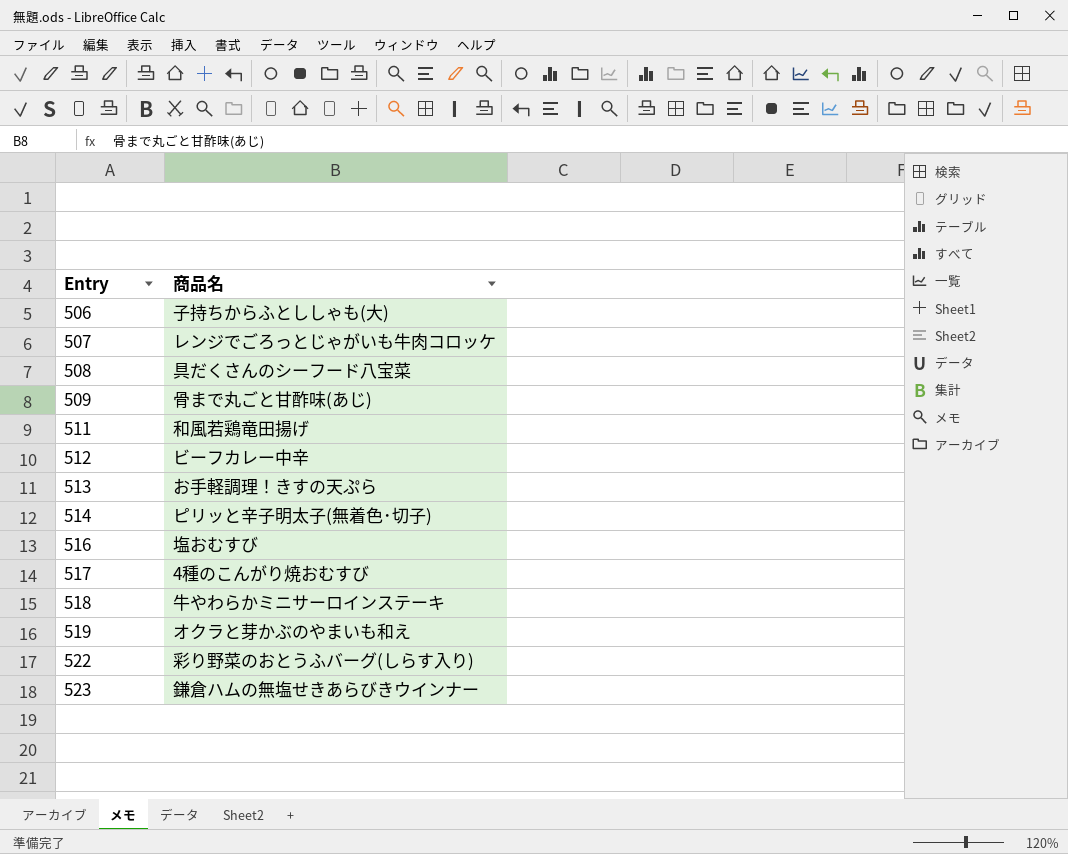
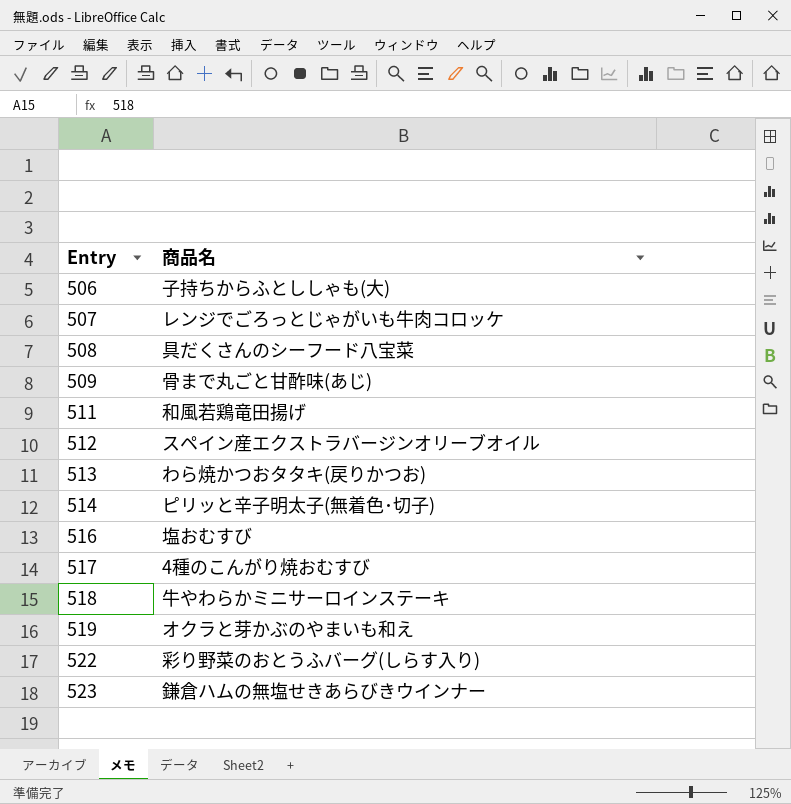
512 | 商品名: ビーフカレー中辛 -> スペイン産エクストラバージンオリーブオイル
513 | 商品名: お手軽調理！きすの天ぷら -> わら焼かつおタタキ(戻りかつお)

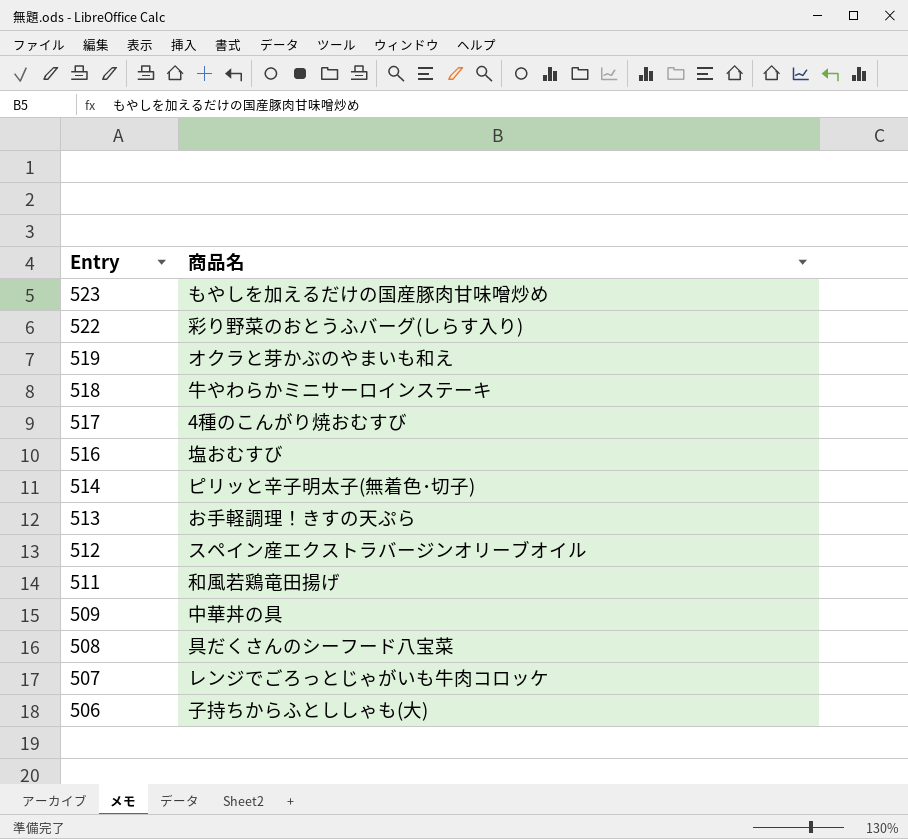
row order: Entry ascending -> Entry descending
523 | 商品名: 鎌倉ハムの無塩せきあらびきウインナー -> もやしを加えるだけの国産豚肉甘味噌炒め
513 | 商品名: わら焼かつおタタキ(戻りかつお) -> お手軽調理！きすの天ぷら
509 | 商品名: 骨まで丸ごと甘酢味(あじ) -> 中華丼の具

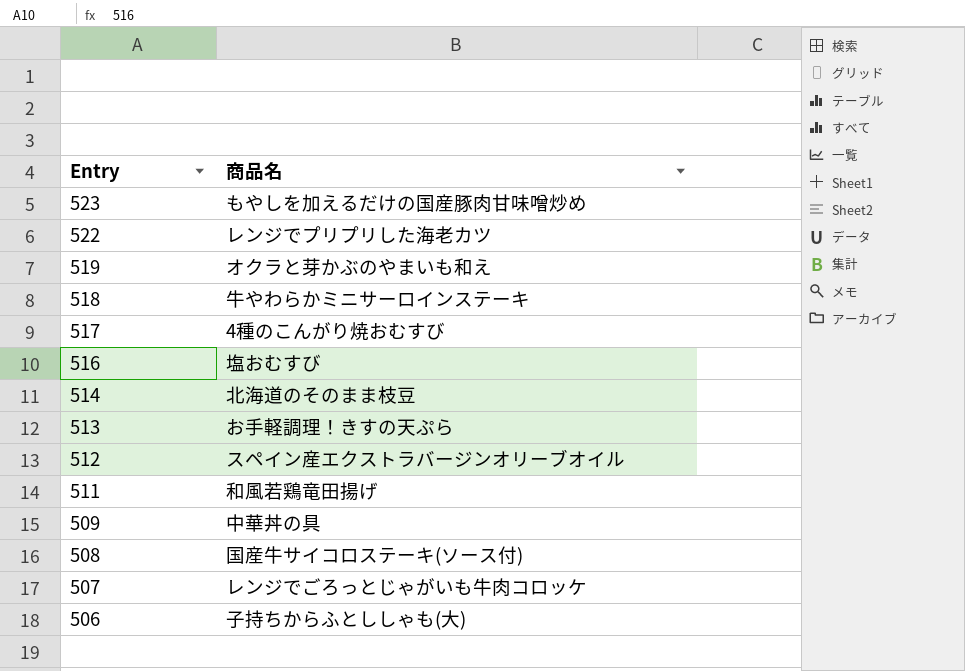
522 | 商品名: 彩り野菜のおとうふバーグ(しらす入り) -> レンジでプリプリした海老カツ
514 | 商品名: ピリッと辛子明太子(無着色･切子) -> 北海道のそのまま枝豆
508 | 商品名: 具だくさんのシーフード八宝菜 -> 国産牛サイコロステーキ(ソース付)

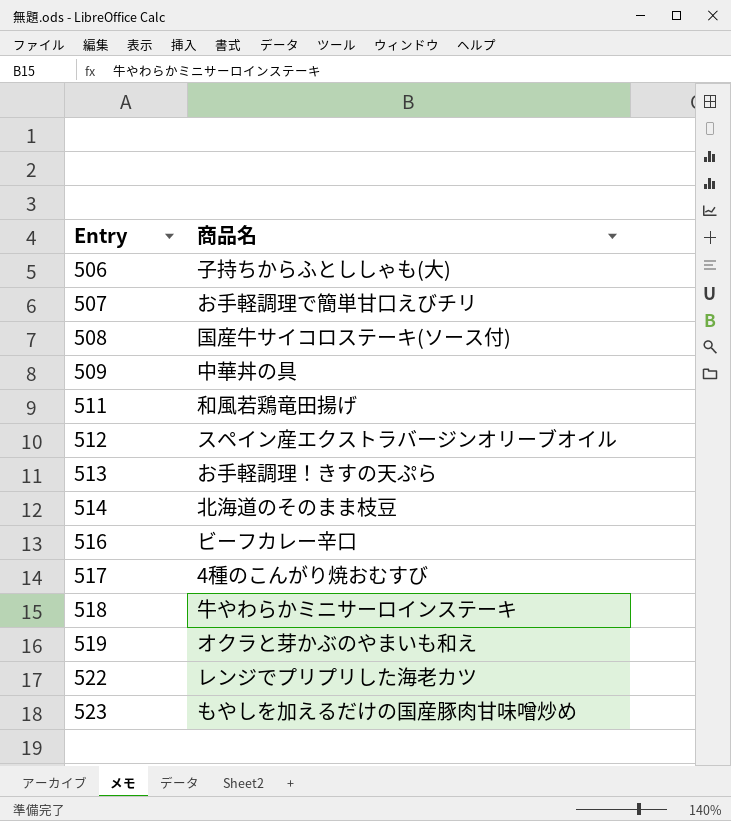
row order: Entry descending -> Entry ascending
507 | 商品名: レンジでごろっとじゃがいも牛肉コロッケ -> お手軽調理で簡単甘口えびチリ
516 | 商品名: 塩おむすび -> ビーフカレー辛口

